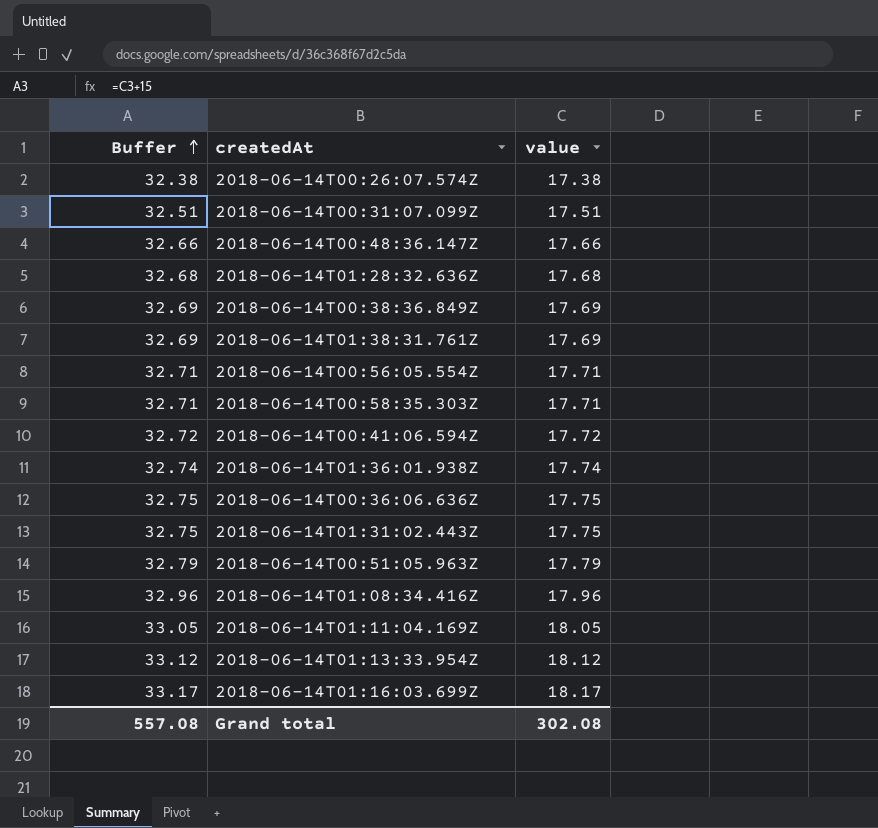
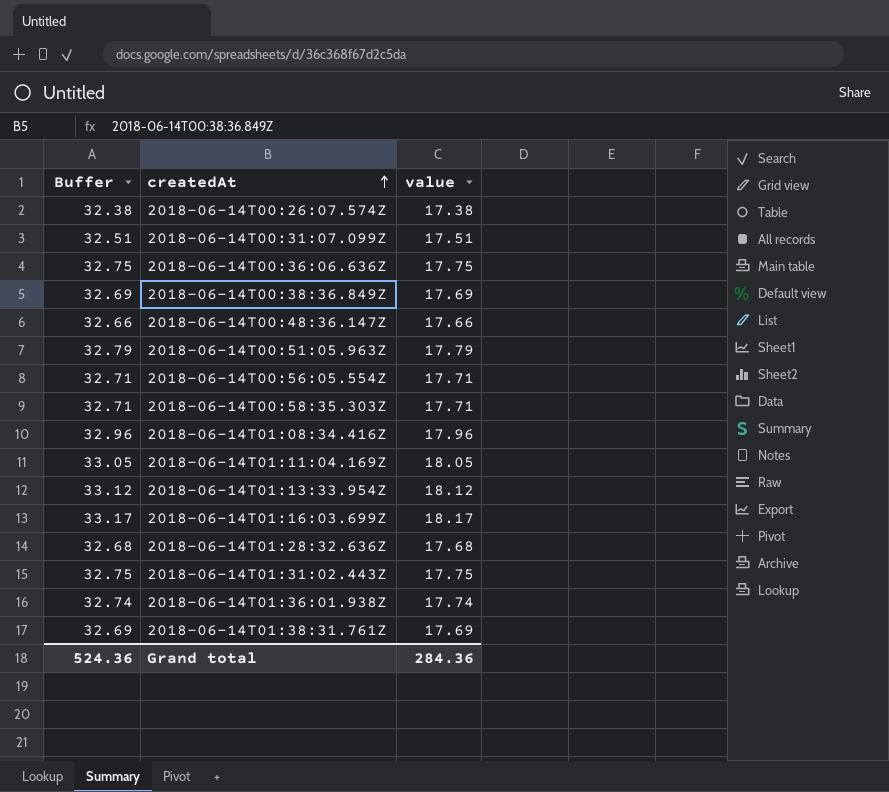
row order: Buffer ascending -> createdAt ascending
row 2018-06-14T00:41:06.594Z: 32.72 | 17.72 -> none
Grand total | Buffer: 557.08 -> 524.36
Grand total | value: 302.08 -> 284.36

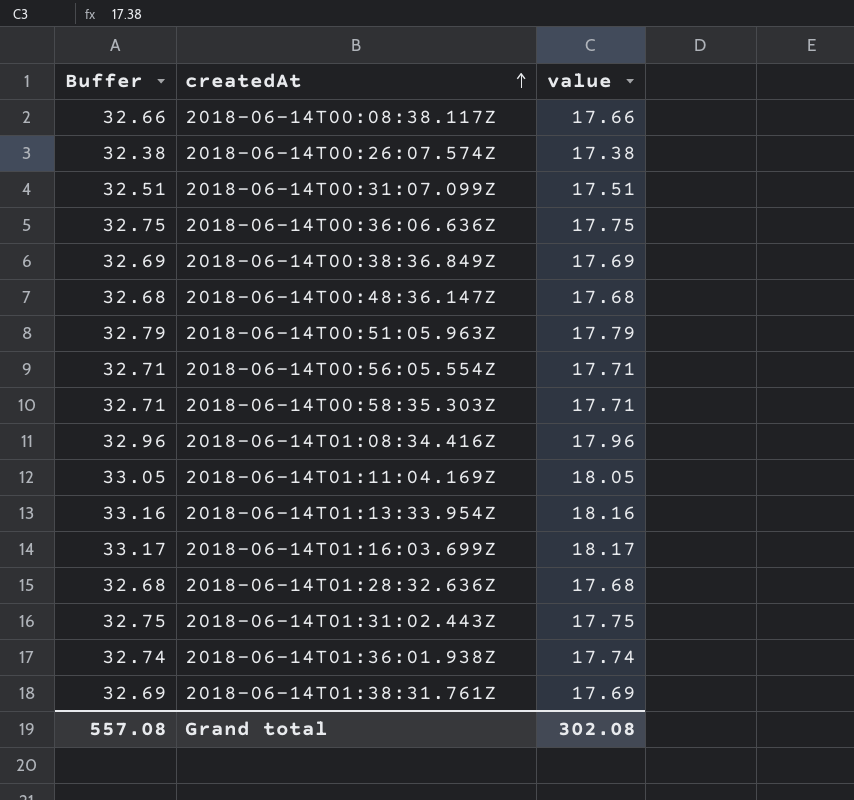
row 2018-06-14T00:08:38.117Z: none -> 32.66 | 17.66
2018-06-14T00:48:36.147Z | Buffer: 32.66 -> 32.68
2018-06-14T00:48:36.147Z | value: 17.66 -> 17.68
2018-06-14T01:13:33.954Z | Buffer: 33.12 -> 33.16
2018-06-14T01:13:33.954Z | value: 18.12 -> 18.16
Grand total | Buffer: 524.36 -> 557.08
Grand total | value: 284.36 -> 302.08

